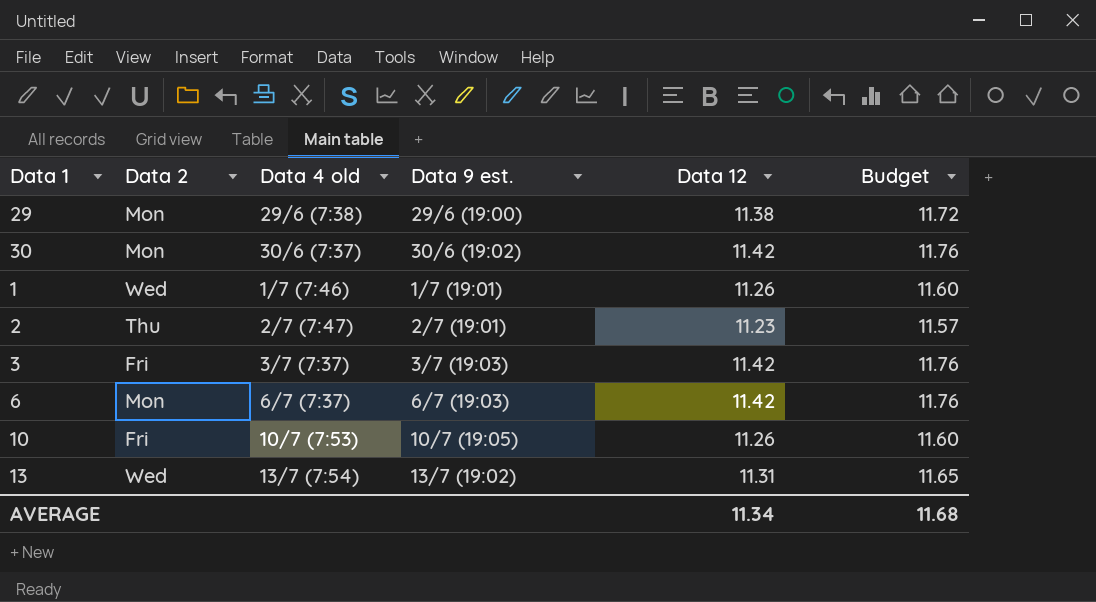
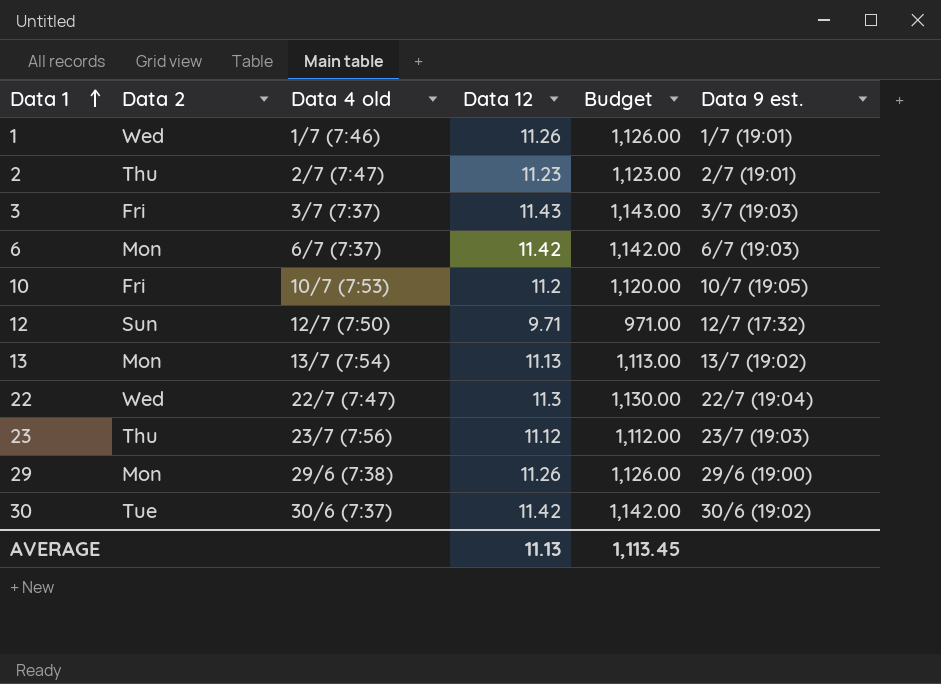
row order: none -> Data 1 ascending
column Budget | formula: [Data 12] * 1.03 -> [Data 12] * 100
column Data 9 est. | position: 4 -> 6
3 | Data 12: 11.42 -> 11.43
10 | Data 12: 11.26 -> 11.2
row 12: none -> Sun | 12/7 (7:50) | 9.71 | 971.00 | 12/7 (17:32)
13 | Data 2: Wed -> Mon
13 | Data 12: 11.31 -> 11.13
row 22: none -> Wed | 22/7 (7:47) | 11.3 | 1,130.00 | 22/7 (19:04)
row 23: none -> Thu | 23/7 (7:56) | 11.12 | 1,112.00 | 23/7 (19:03)
29 | Data 12: 11.38 -> 11.26
30 | Data 2: Mon -> Tue
AVERAGE | Data 12: 11.34 -> 11.13
AVERAGE | Budget: 11.68 -> 1,113.45

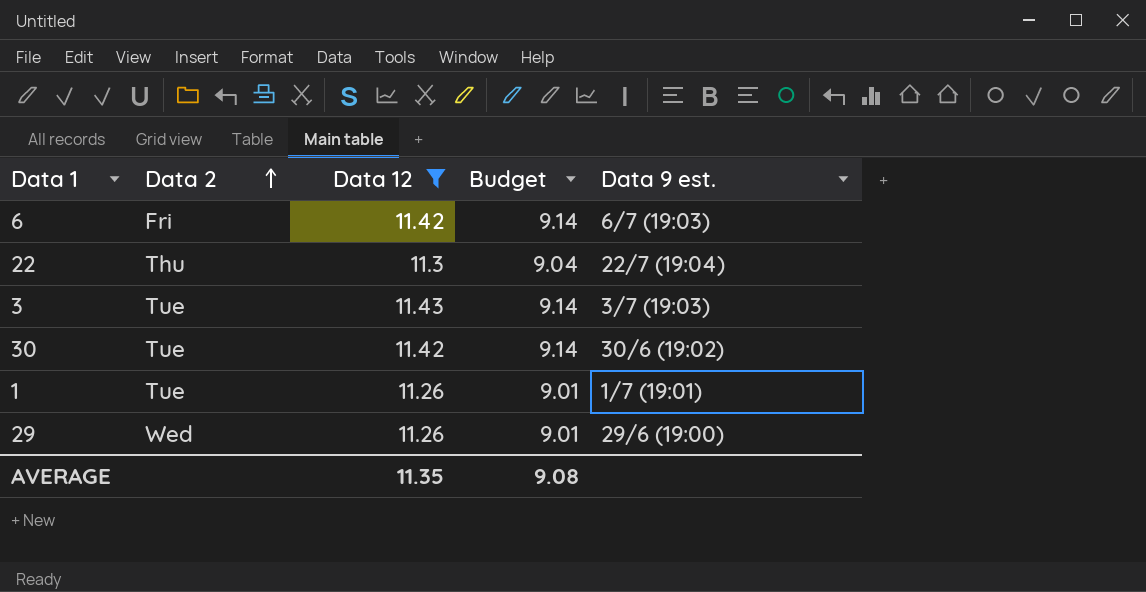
filter: none -> Data 12 >= 11.26
row order: Data 1 ascending -> Data 2 ascending
column Data 4 old | position: 3 -> none
column Budget | formula: [Data 12] * 100 -> [Data 12] * 0.8
6 | Data 2: Mon -> Fri
22 | Data 2: Wed -> Thu
3 | Data 2: Fri -> Tue
1 | Data 2: Wed -> Tue
29 | Data 2: Mon -> Wed
AVERAGE | Data 12: 11.13 -> 11.35
AVERAGE | Budget: 1,113.45 -> 9.08

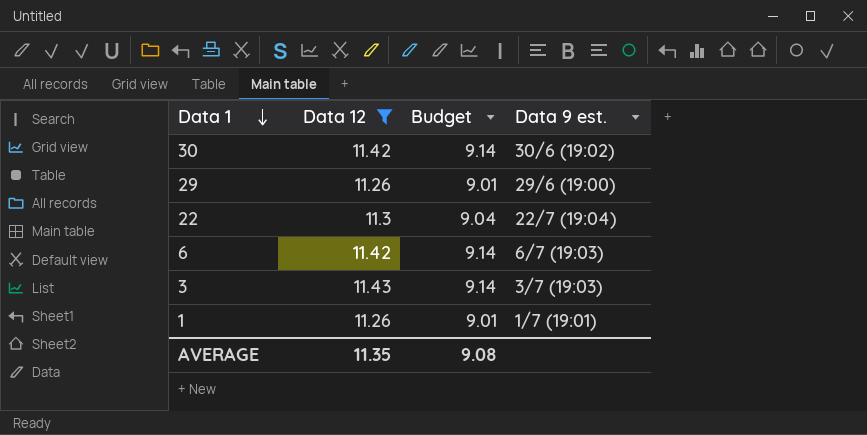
row order: Data 2 ascending -> Data 1 descending
column Data 2 | position: 2 -> none

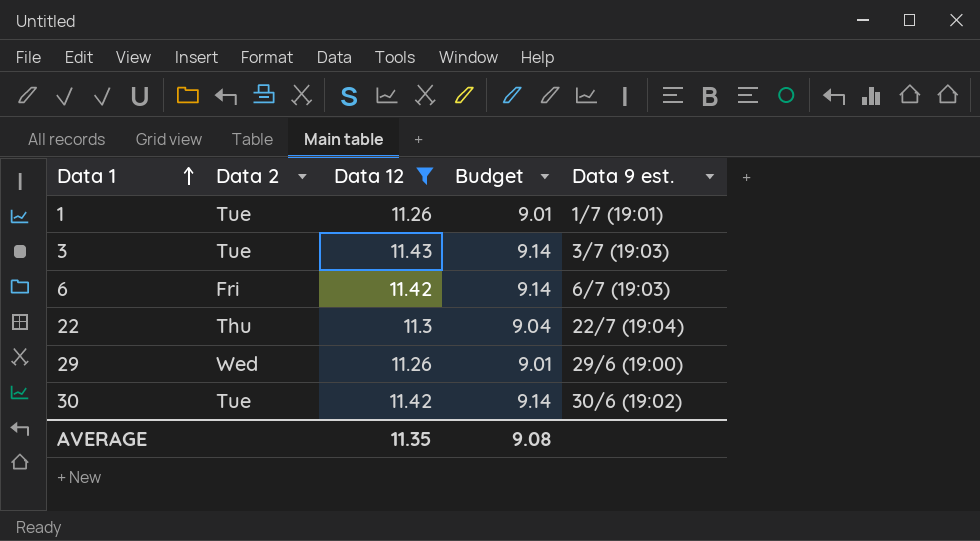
row order: Data 1 descending -> Data 1 ascending
column Data 2 | position: none -> 2

